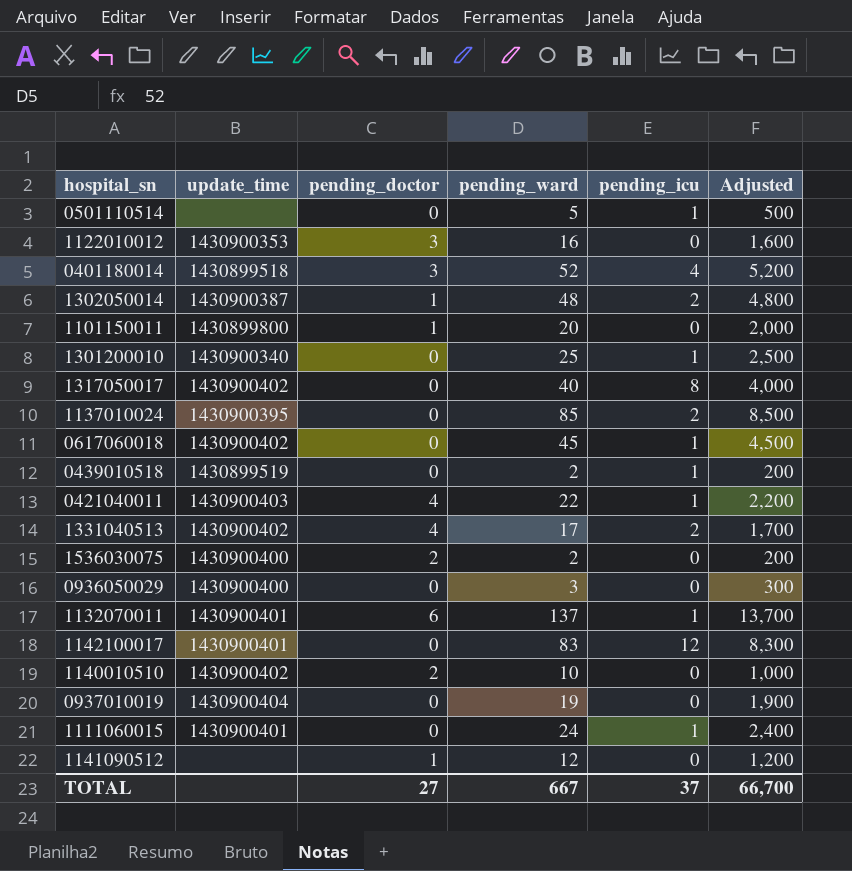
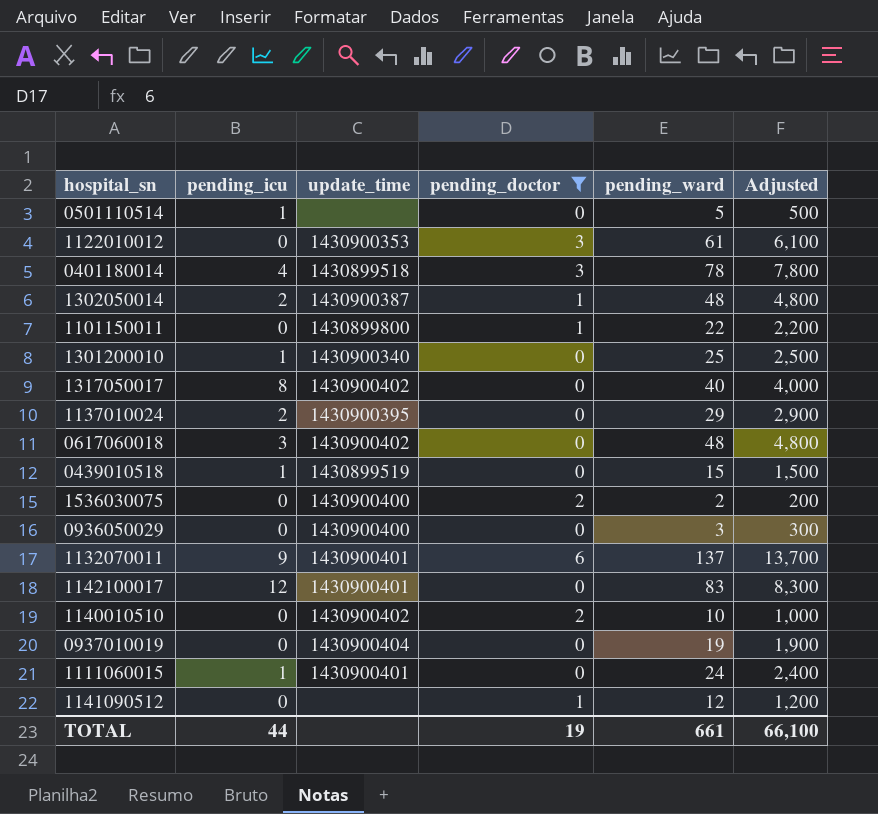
filter: none -> pending_doctor != 4
column pending_icu | position: 5 -> 2
1122010012 | pending_ward: 16 -> 61
1122010012 | Adjusted: 1,600 -> 6,100
0401180014 | pending_ward: 52 -> 78
0401180014 | Adjusted: 5,200 -> 7,800
1101150011 | pending_ward: 20 -> 22
1101150011 | Adjusted: 2,000 -> 2,200
1137010024 | pending_ward: 85 -> 29
1137010024 | Adjusted: 8,500 -> 2,900
0617060018 | pending_icu: 1 -> 3
0617060018 | pending_ward: 45 -> 48
0617060018 | Adjusted: 4,500 -> 4,800
0439010518 | pending_ward: 2 -> 15
0439010518 | Adjusted: 200 -> 1,500
1132070011 | pending_icu: 1 -> 9
TOTAL | pending_icu: 37 -> 44
TOTAL | pending_doctor: 27 -> 19
TOTAL | pending_ward: 667 -> 661
TOTAL | Adjusted: 66,700 -> 66,100

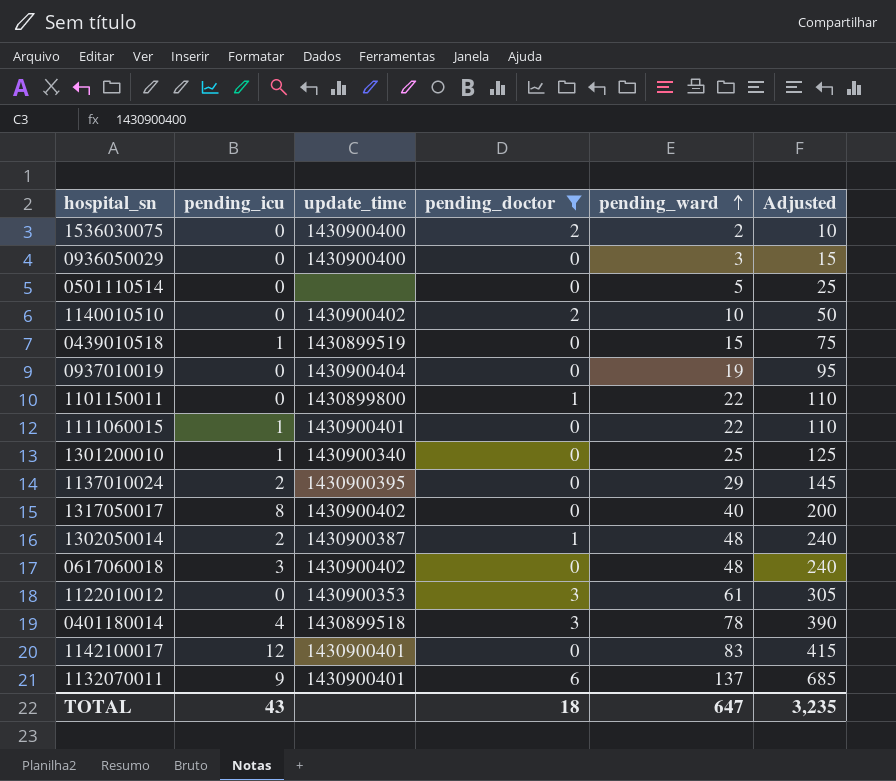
row order: none -> pending_ward ascending
column Adjusted | formula: [pending_ward] * 100 -> [pending_ward] * 5
row 1141090512: 0 | none | 1 | 12 | 1,200 -> none
0501110514 | pending_icu: 1 -> 0
1111060015 | pending_ward: 24 -> 22
TOTAL | pending_icu: 44 -> 43
TOTAL | pending_doctor: 19 -> 18
TOTAL | pending_ward: 661 -> 647
TOTAL | Adjusted: 66,100 -> 3,235

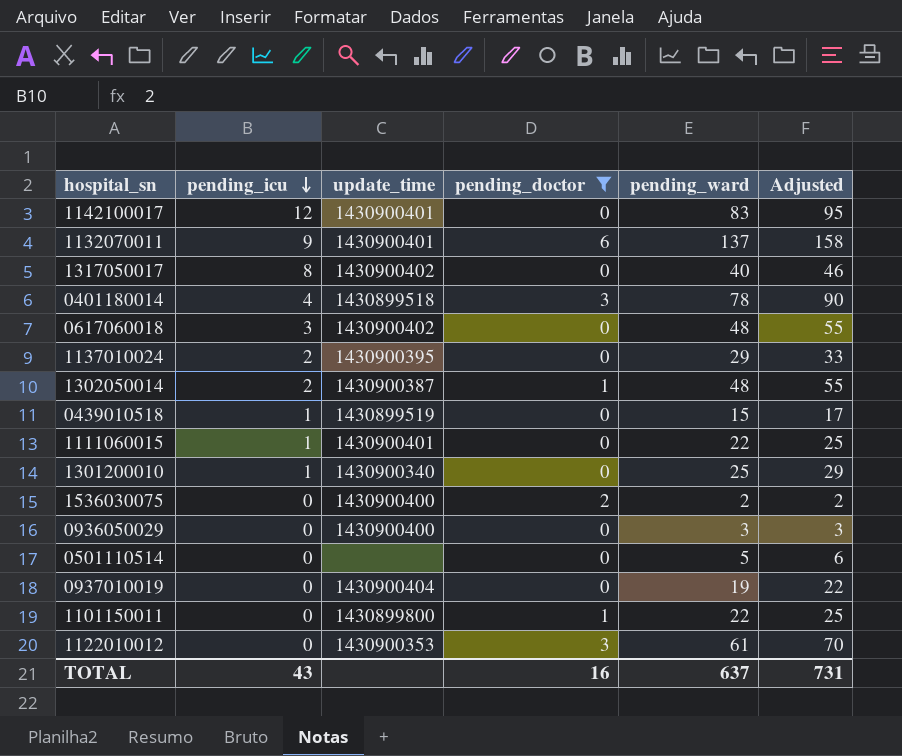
row order: pending_ward ascending -> pending_icu descending
column Adjusted | formula: [pending_ward] * 5 -> [pending_ward] * 1.15
row 1140010510: 0 | 1430900402 | 2 | 10 | 50 -> none
TOTAL | pending_doctor: 18 -> 16
TOTAL | pending_ward: 647 -> 637
TOTAL | Adjusted: 3,235 -> 731

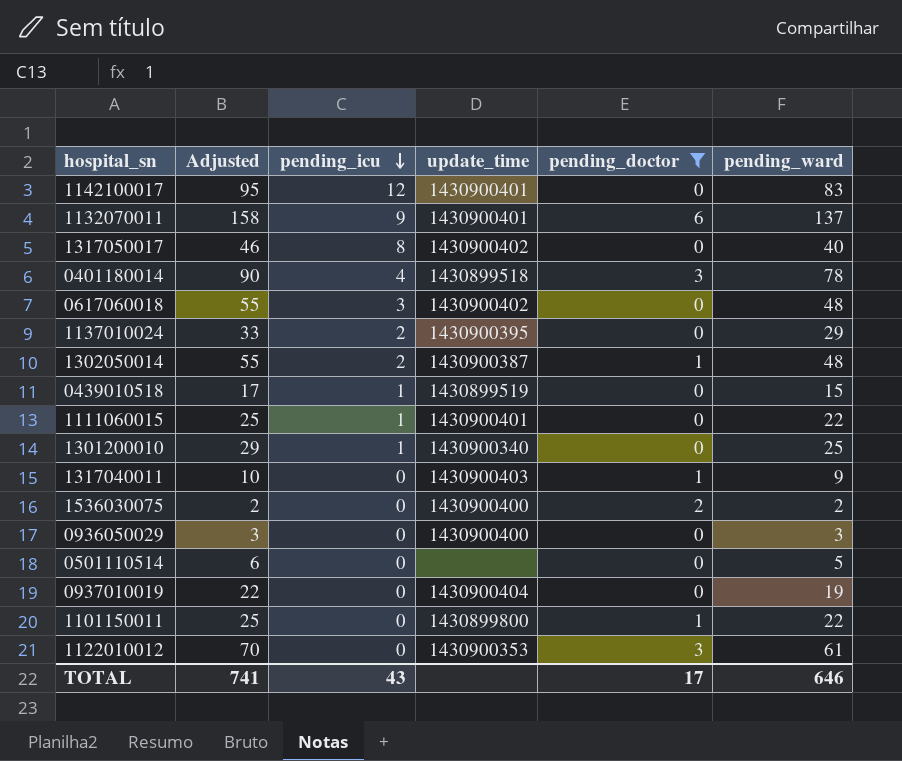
column Adjusted | position: 6 -> 2
row 1317040011: none -> 10 | 0 | 1430900403 | 1 | 9
TOTAL | Adjusted: 731 -> 741
TOTAL | pending_doctor: 16 -> 17
TOTAL | pending_ward: 637 -> 646

